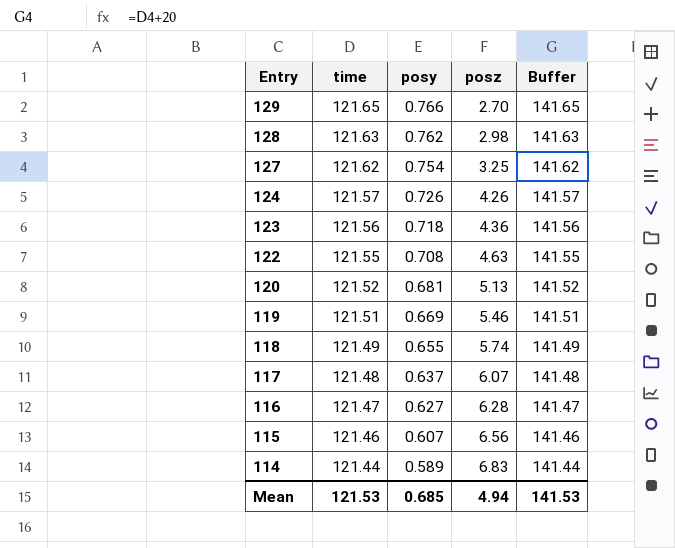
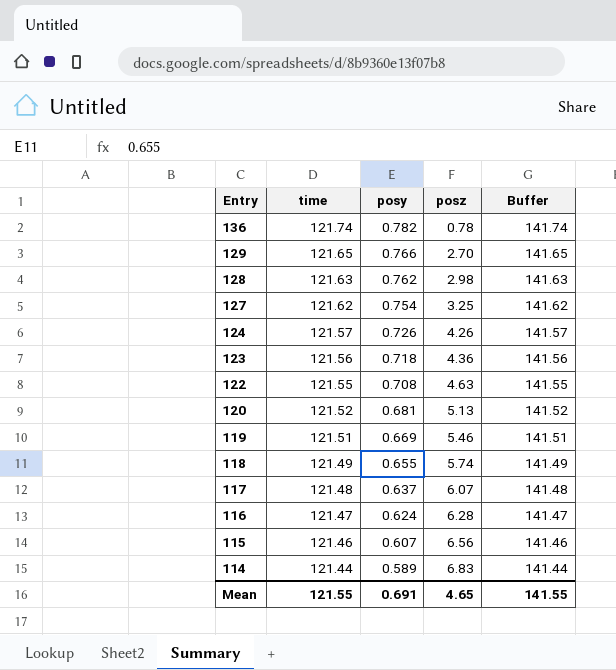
row 136: none -> 121.74 | 0.782 | 0.78 | 141.74
116 | posy: 0.627 -> 0.624
Mean | time: 121.53 -> 121.55
Mean | posy: 0.685 -> 0.691
Mean | posz: 4.94 -> 4.65
Mean | Buffer: 141.53 -> 141.55

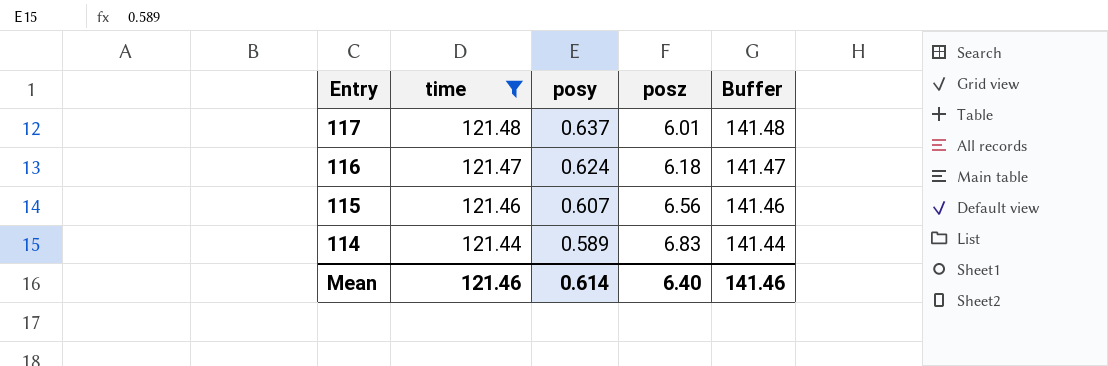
filter: none -> time <= 121.48
117 | posz: 6.07 -> 6.01
116 | posz: 6.28 -> 6.18
Mean | time: 121.55 -> 121.46
Mean | posy: 0.691 -> 0.614
Mean | posz: 4.65 -> 6.40
Mean | Buffer: 141.55 -> 141.46

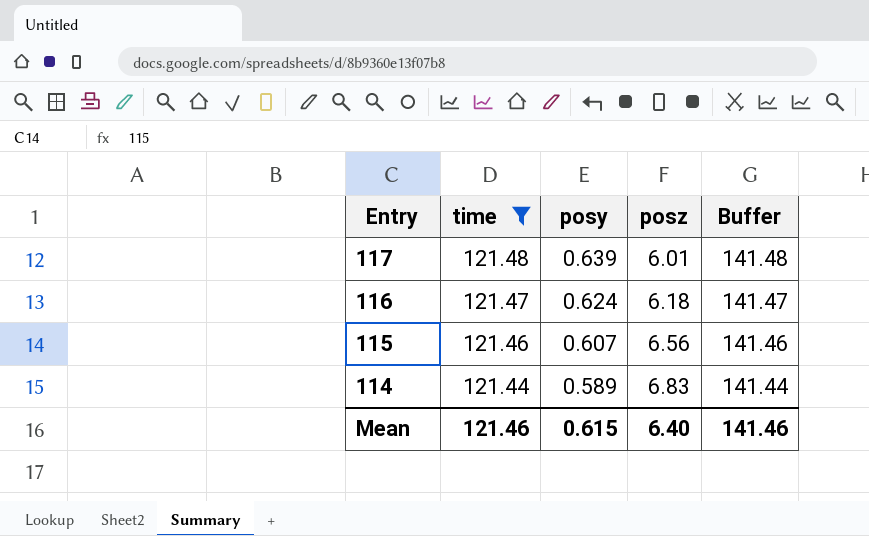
117 | posy: 0.637 -> 0.639
Mean | posy: 0.614 -> 0.615

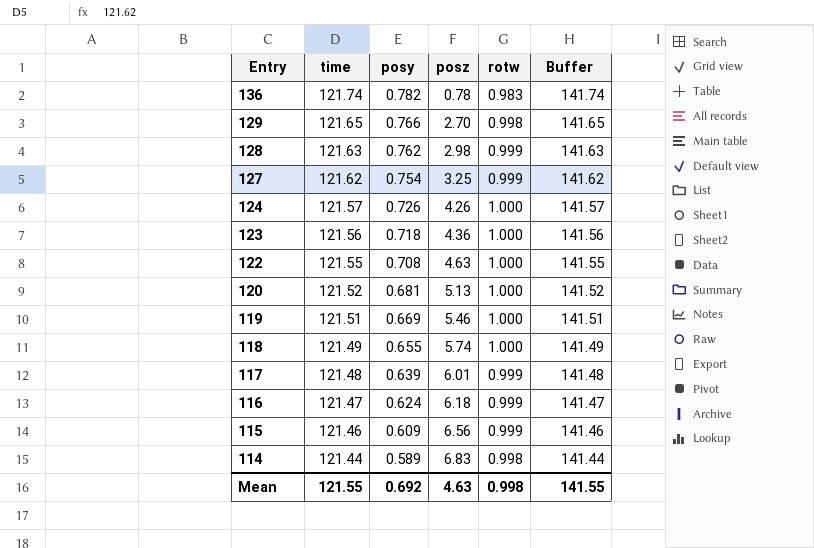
filter: time <= 121.48 -> none
column rotw | position: none -> 5
115 | posy: 0.607 -> 0.609
Mean | time: 121.46 -> 121.55
Mean | posy: 0.615 -> 0.692
Mean | posz: 6.40 -> 4.63
Mean | Buffer: 141.46 -> 141.55

